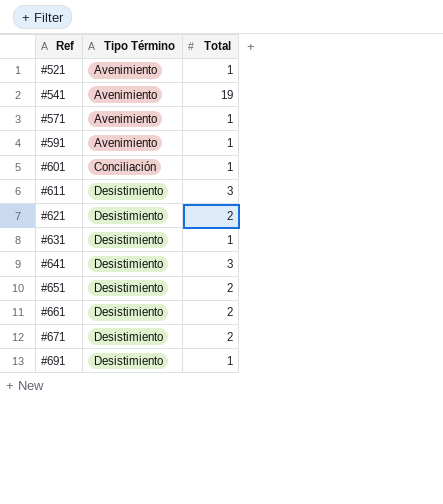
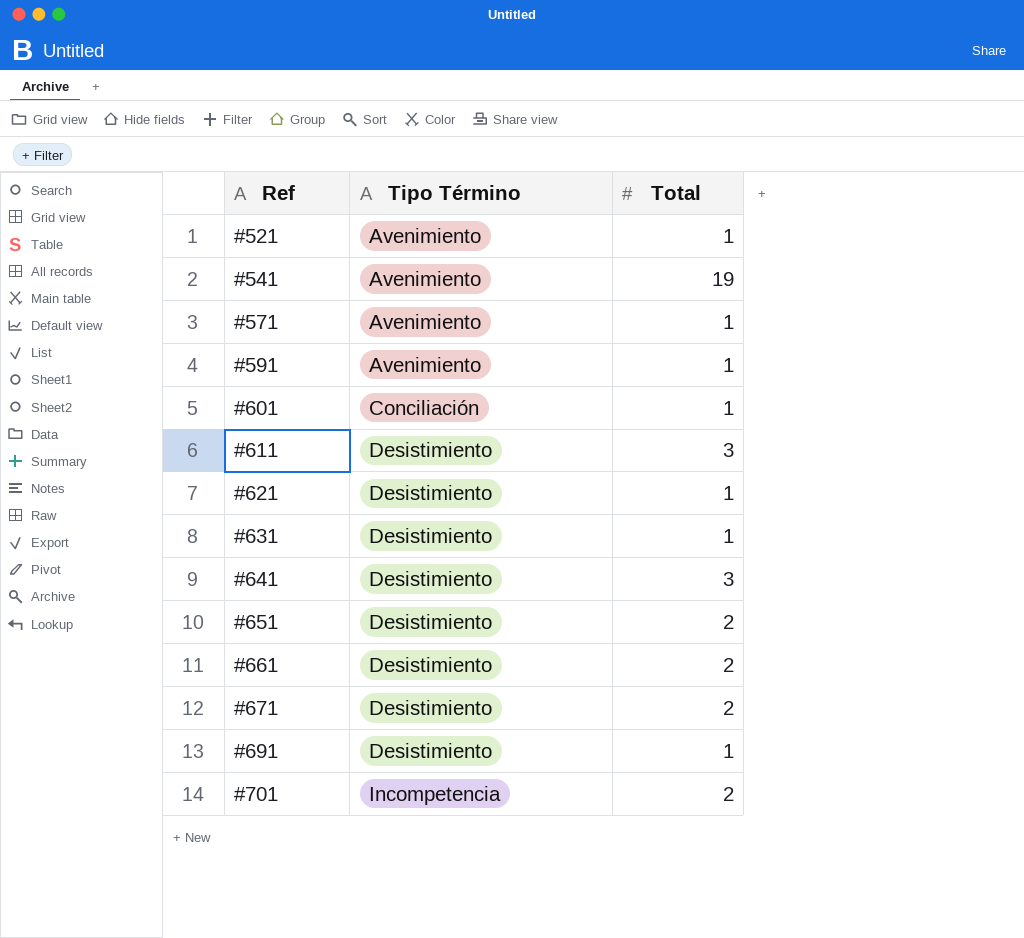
#621 | Total: 2 -> 1
row #701: none -> Incompetencia | 2

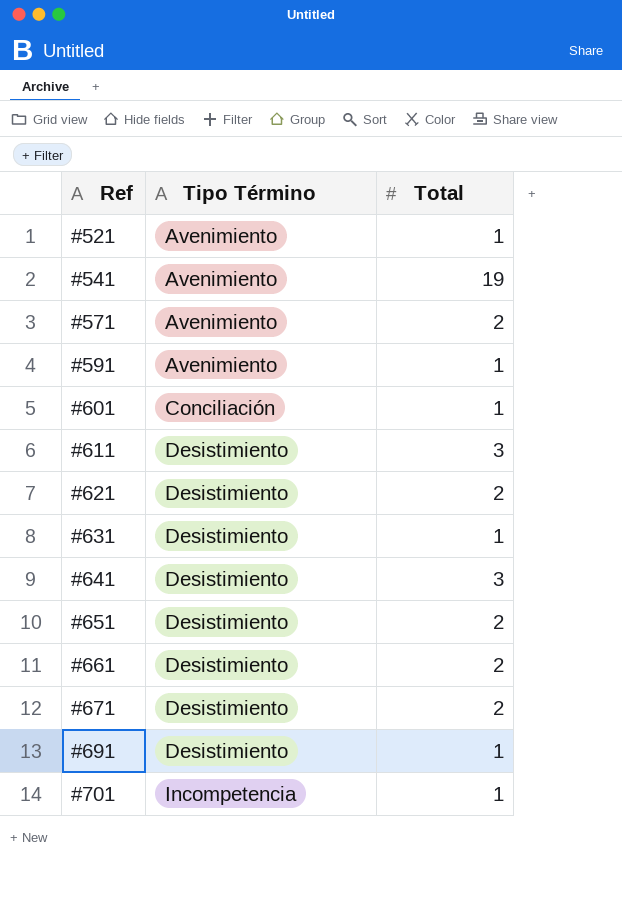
#571 | Total: 1 -> 2
#621 | Total: 1 -> 2
#701 | Total: 2 -> 1

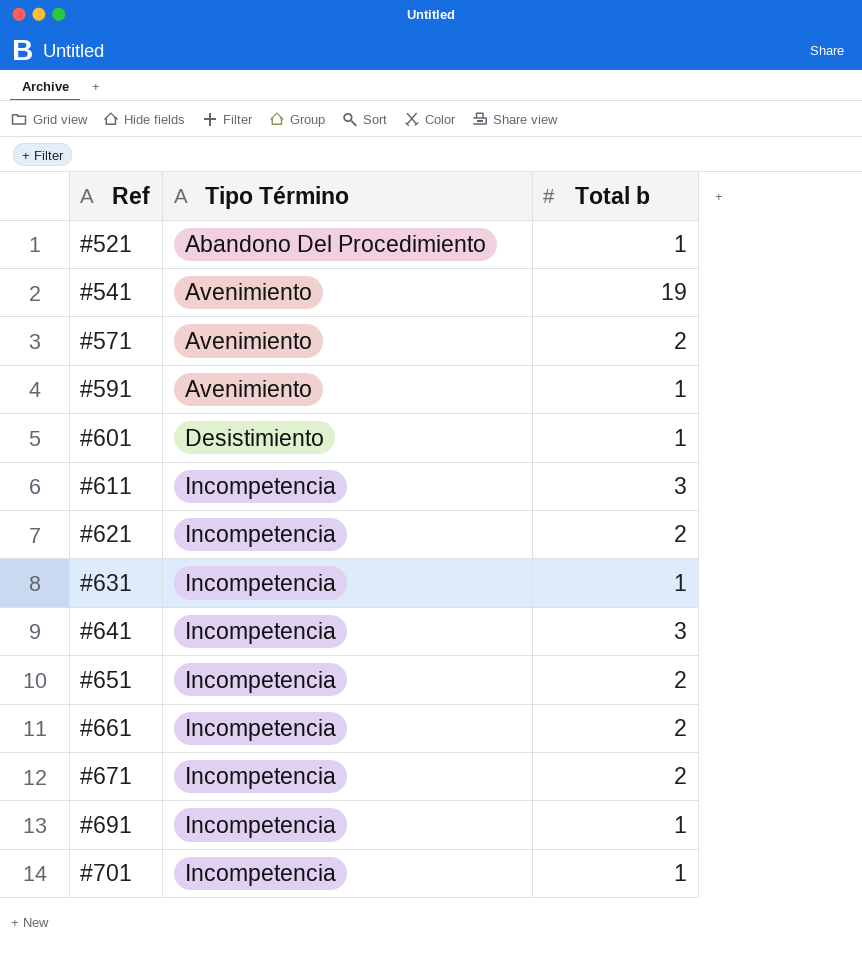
column name: Total -> Total b
#521 | Tipo Término: Avenimiento -> Abandono Del Procedimiento
#601 | Tipo Término: Conciliación -> Desistimiento
#611 | Tipo Término: Desistimiento -> Incompetencia
#621 | Tipo Término: Desistimiento -> Incompetencia
#631 | Tipo Término: Desistimiento -> Incompetencia
#641 | Tipo Término: Desistimiento -> Incompetencia
#651 | Tipo Término: Desistimiento -> Incompetencia
#661 | Tipo Término: Desistimiento -> Incompetencia
#671 | Tipo Término: Desistimiento -> Incompetencia
#691 | Tipo Término: Desistimiento -> Incompetencia

